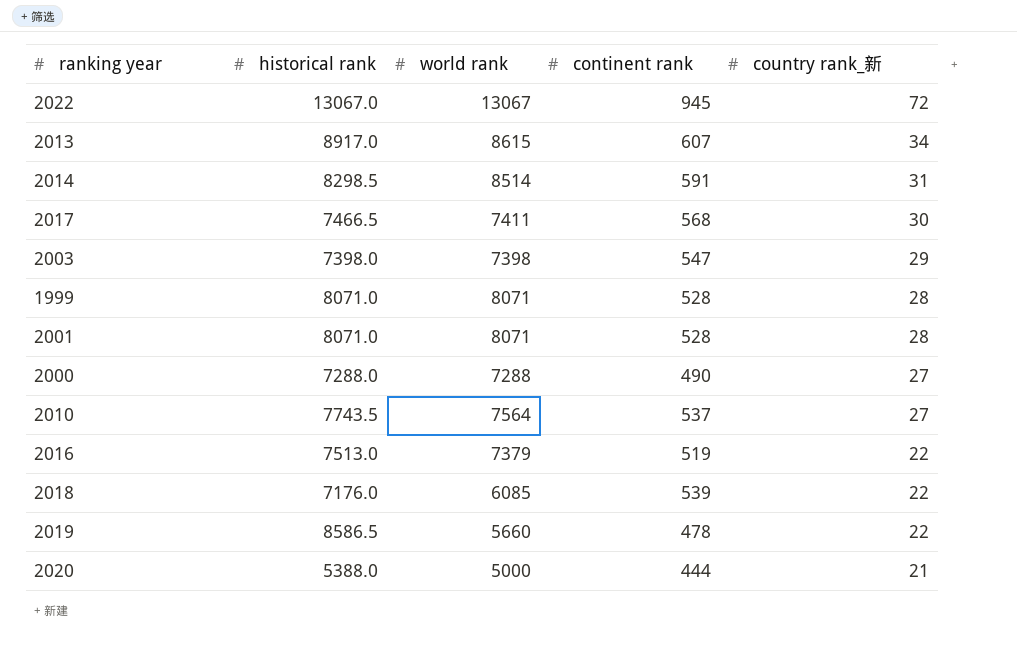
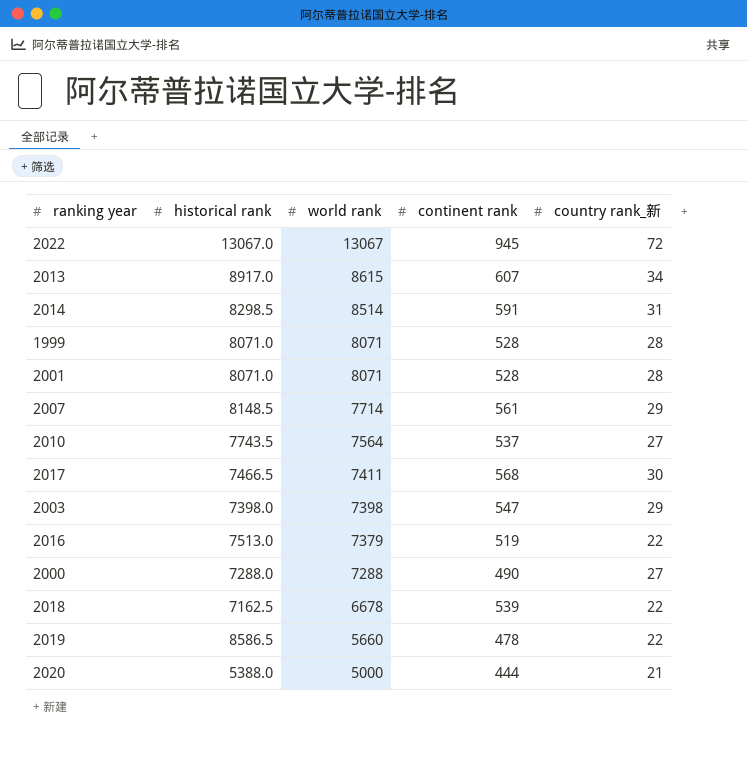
row order: country rank_新 descending -> world rank descending
row 2007: none -> 8148.5 | 7714 | 561 | 29
2018 | historical rank: 7176.0 -> 7162.5
2018 | world rank: 6085 -> 6678

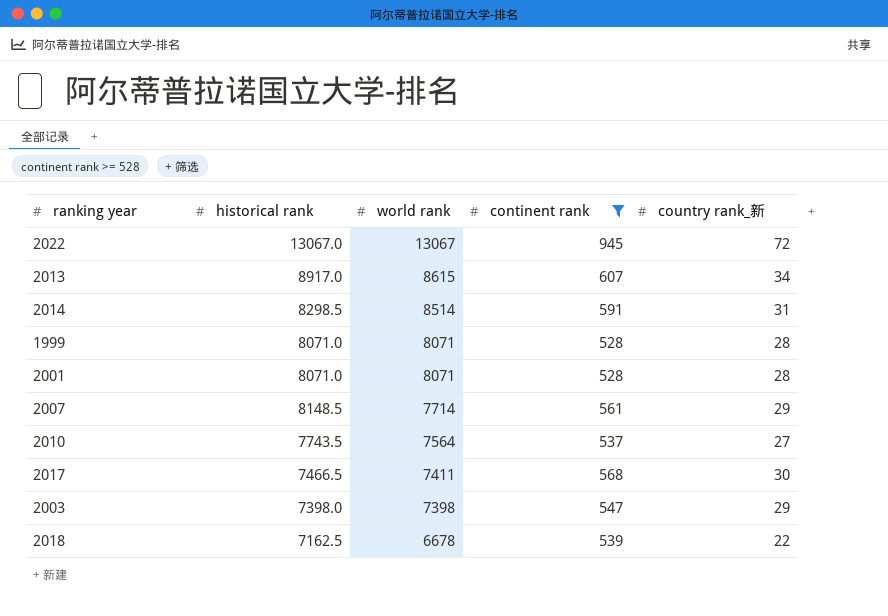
filter: none -> continent rank >= 528

